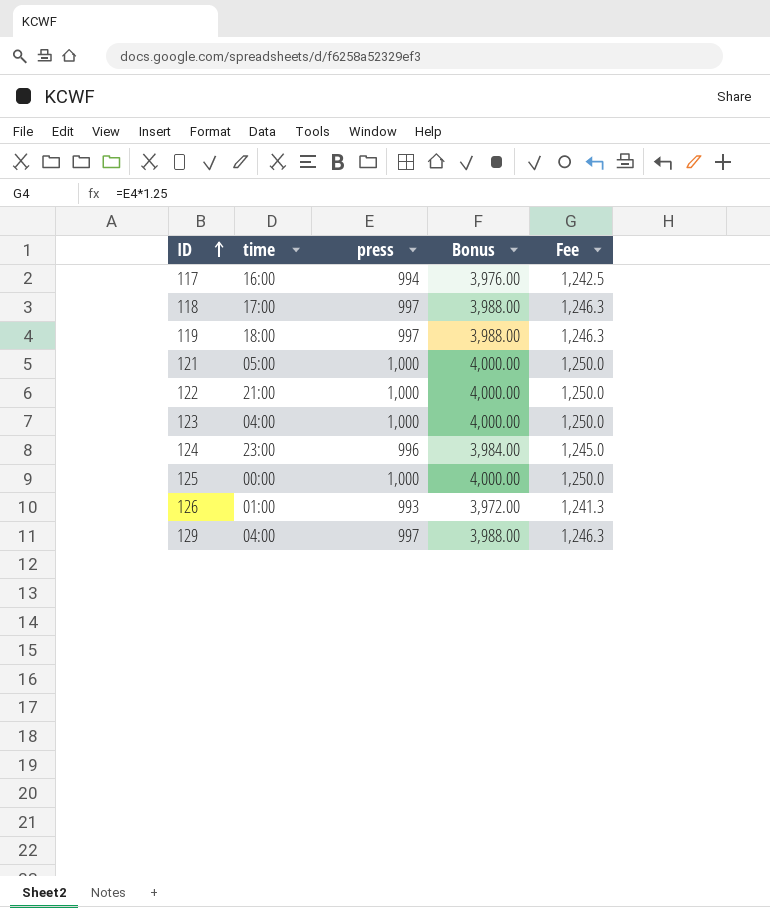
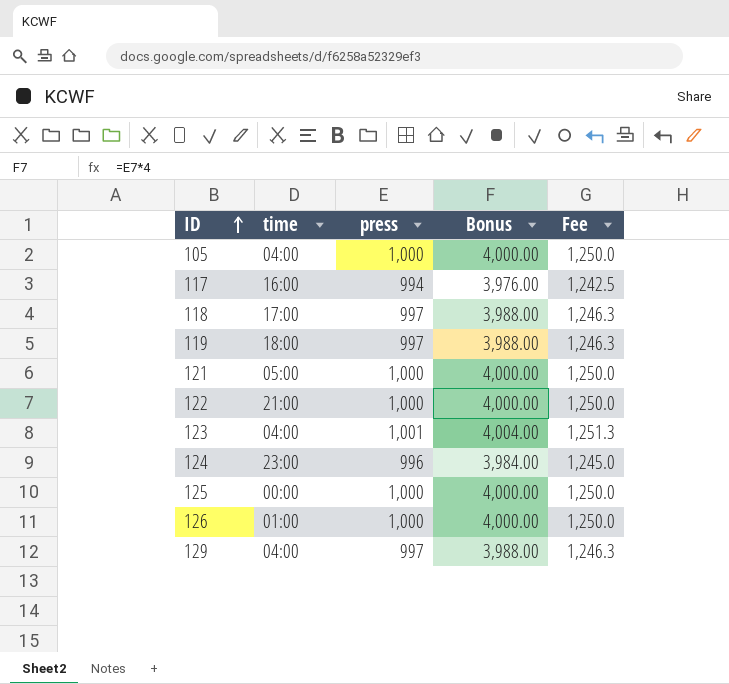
row 105: none -> 04:00 | 1,000 | 4,000.00 | 1,250.0
123 | press: 1,000 -> 1,001
123 | Bonus: 4,000.00 -> 4,004.00
123 | Fee: 1,250.0 -> 1,251.3
126 | press: 993 -> 1,000
126 | Bonus: 3,972.00 -> 4,000.00
126 | Fee: 1,241.3 -> 1,250.0

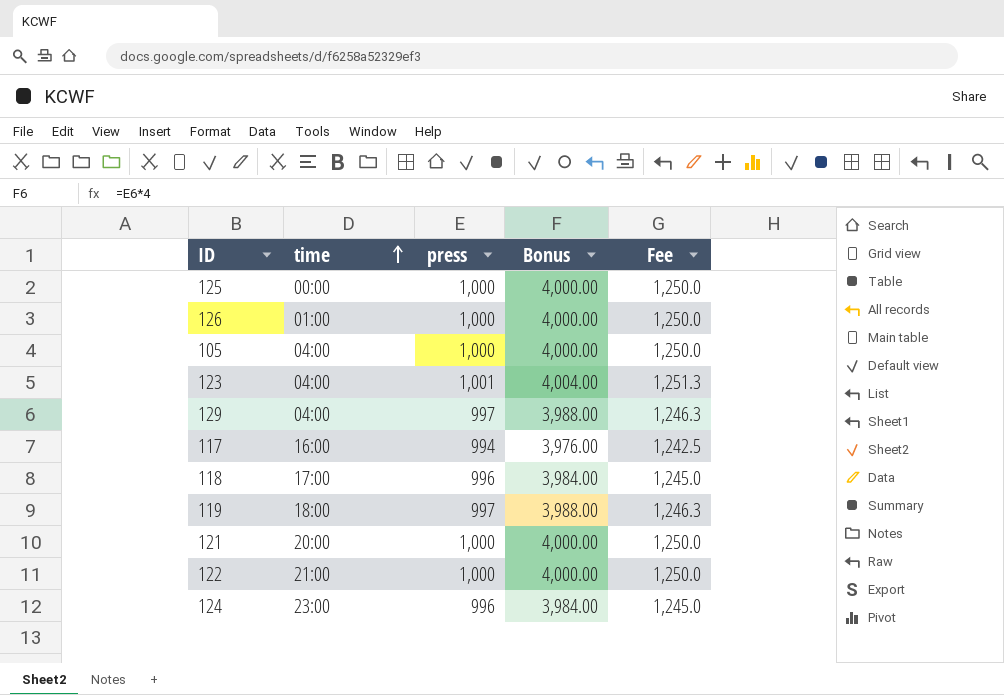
row order: ID ascending -> time ascending
118 | press: 997 -> 996
118 | Bonus: 3,988.00 -> 3,984.00
118 | Fee: 1,246.3 -> 1,245.0
121 | time: 05:00 -> 20:00

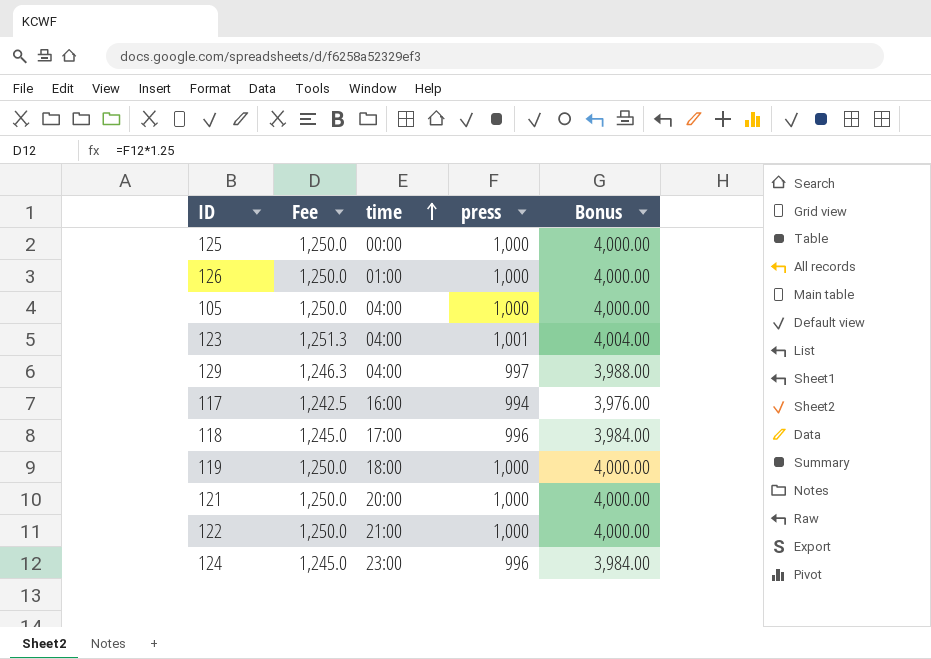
column Fee | position: 5 -> 2
119 | Fee: 1,246.3 -> 1,250.0
119 | press: 997 -> 1,000
119 | Bonus: 3,988.00 -> 4,000.00

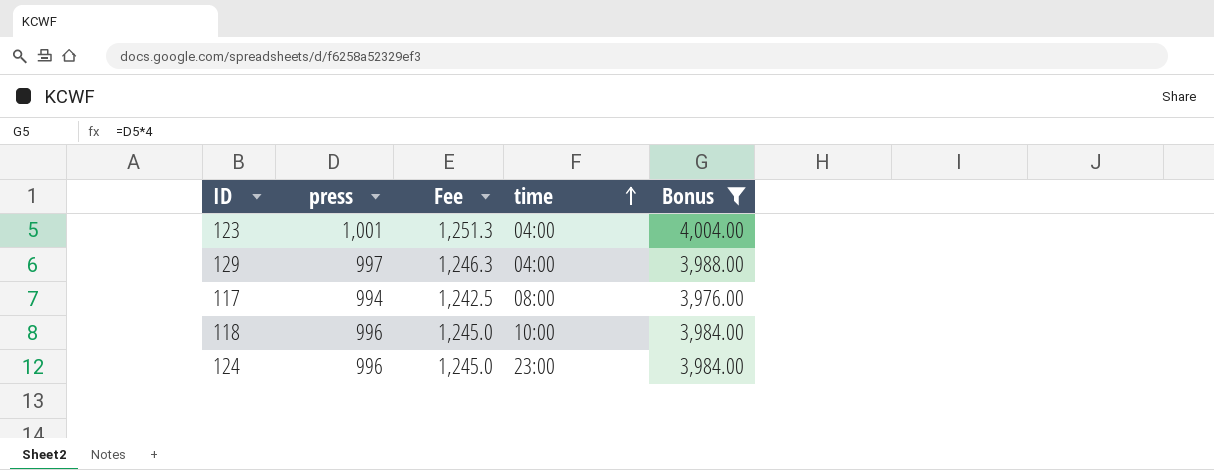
filter: none -> Bonus != 4,000.00
column press | position: 4 -> 2
117 | time: 16:00 -> 08:00
118 | time: 17:00 -> 10:00

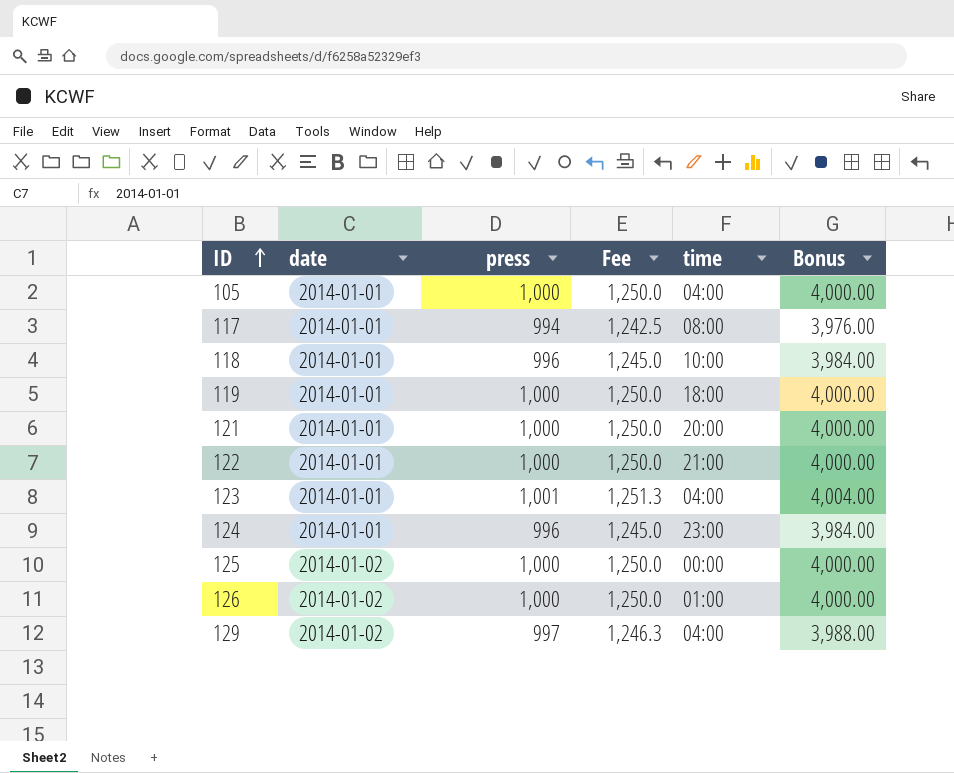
filter: Bonus != 4,000.00 -> none
row order: time ascending -> ID ascending
column date | position: none -> 2

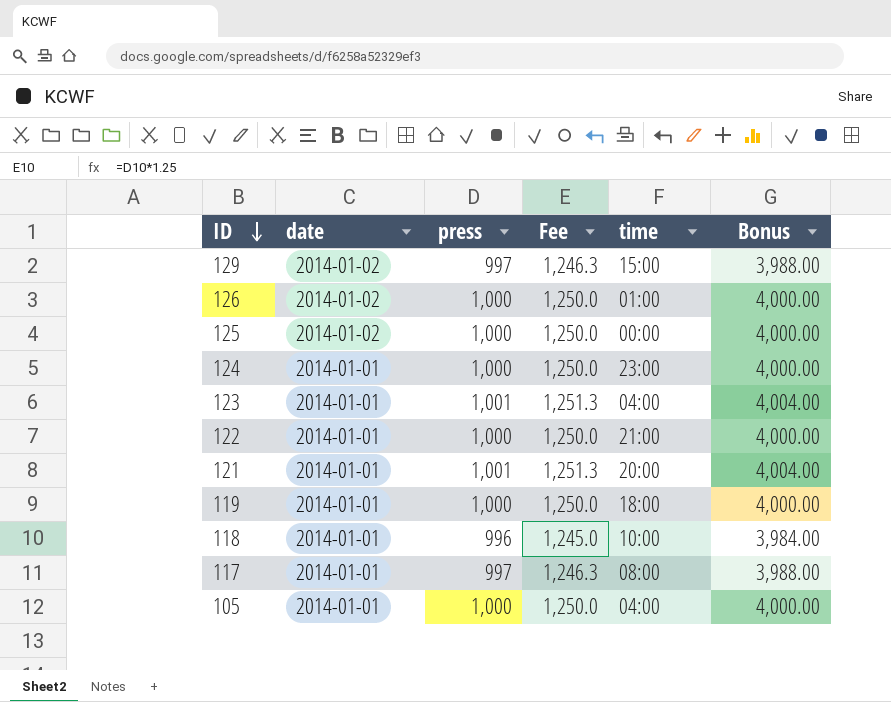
row order: ID ascending -> ID descending
129 | time: 04:00 -> 15:00
124 | press: 996 -> 1,000
124 | Fee: 1,245.0 -> 1,250.0
124 | Bonus: 3,984.00 -> 4,000.00
121 | press: 1,000 -> 1,001
121 | Fee: 1,250.0 -> 1,251.3
121 | Bonus: 4,000.00 -> 4,004.00
117 | press: 994 -> 997
117 | Fee: 1,242.5 -> 1,246.3
117 | Bonus: 3,976.00 -> 3,988.00

